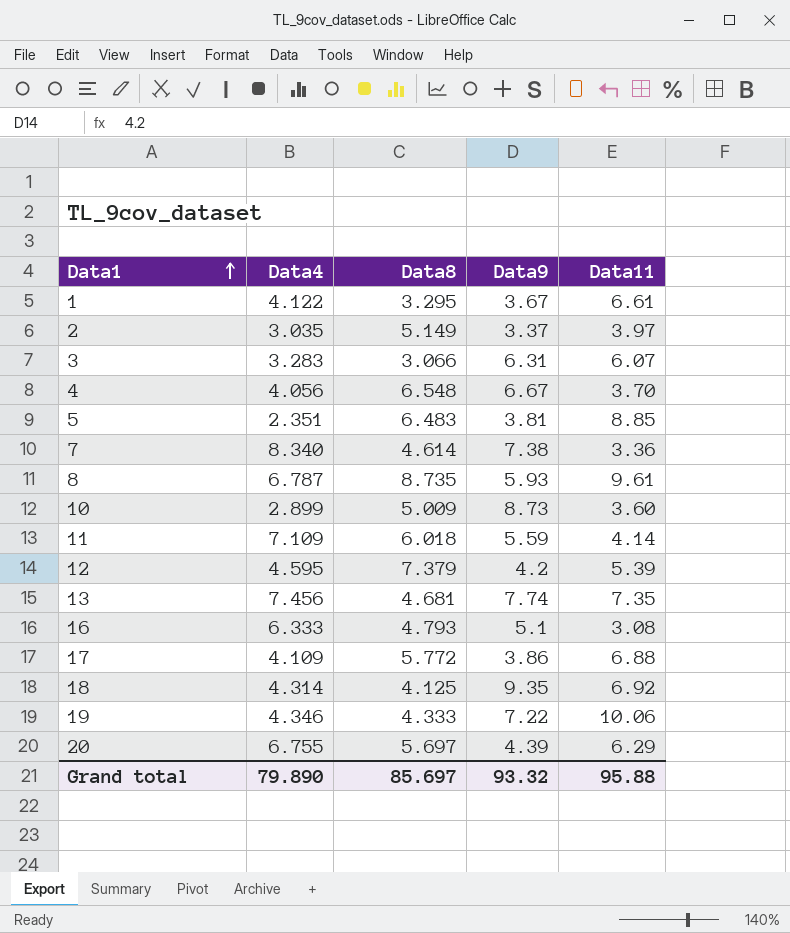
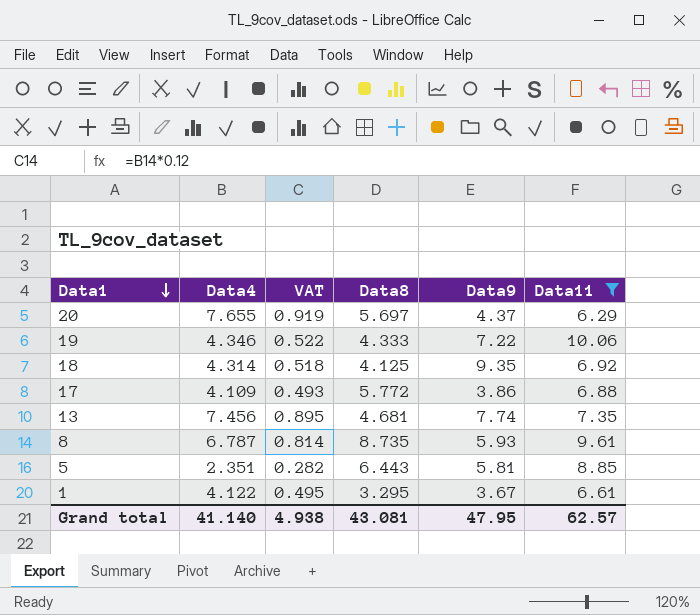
filter: none -> Data11 >= 6.29
row order: Data1 ascending -> Data1 descending
column VAT | formula: none -> [Data4] * 0.12
20 | Data4: 6.755 -> 7.655
20 | Data9: 4.39 -> 4.37
5 | Data8: 6.483 -> 6.443
5 | Data9: 3.81 -> 5.81
Grand total | Data4: 79.890 -> 41.140
Grand total | Data8: 85.697 -> 43.081
Grand total | Data9: 93.32 -> 47.95
Grand total | Data11: 95.88 -> 62.57

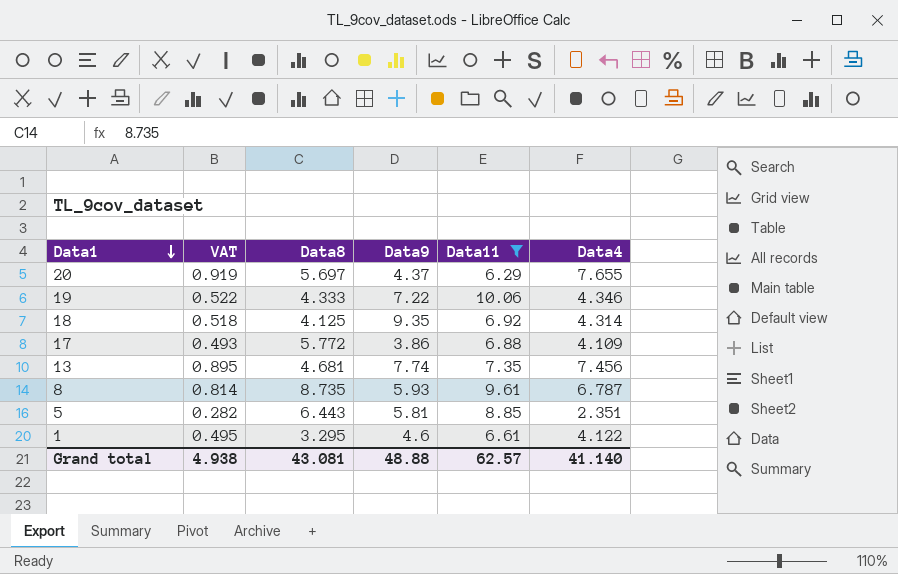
column Data4 | position: 2 -> 6
1 | Data9: 3.67 -> 4.6
Grand total | Data9: 47.95 -> 48.88

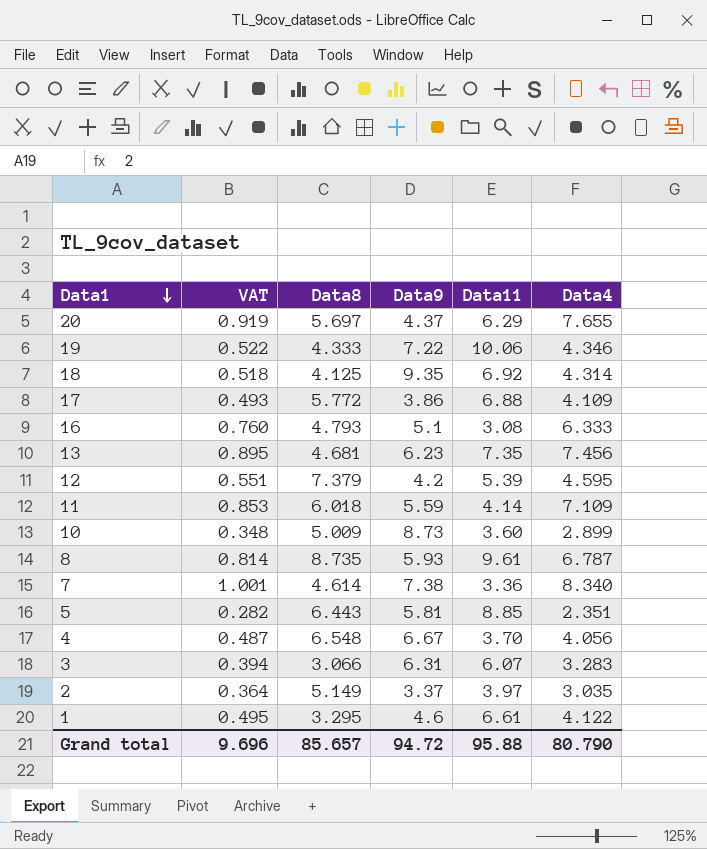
filter: Data11 >= 6.29 -> none
13 | Data9: 7.74 -> 6.23
Grand total | VAT: 4.938 -> 9.696
Grand total | Data8: 43.081 -> 85.657
Grand total | Data9: 48.88 -> 94.72
Grand total | Data11: 62.57 -> 95.88
Grand total | Data4: 41.140 -> 80.790

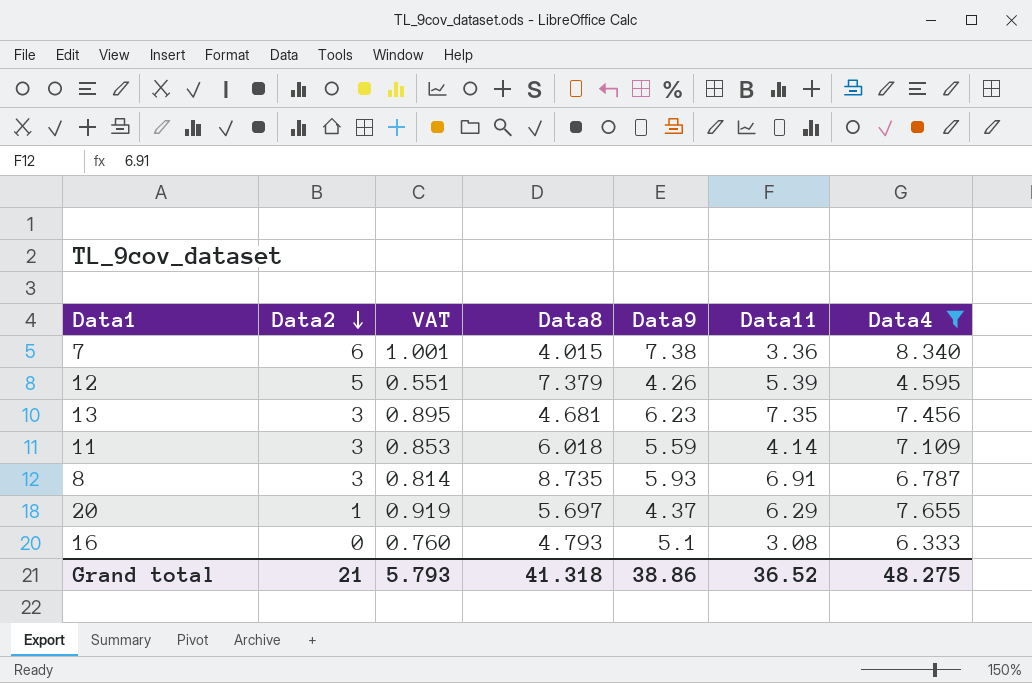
filter: none -> Data4 >= 4.595
row order: Data1 descending -> Data2 descending
column Data2 | position: none -> 2
7 | Data8: 4.614 -> 4.015
12 | Data9: 4.2 -> 4.26
8 | Data11: 9.61 -> 6.91
Grand total | VAT: 9.696 -> 5.793
Grand total | Data8: 85.657 -> 41.318
Grand total | Data9: 94.72 -> 38.86
Grand total | Data11: 95.88 -> 36.52
Grand total | Data4: 80.790 -> 48.275

